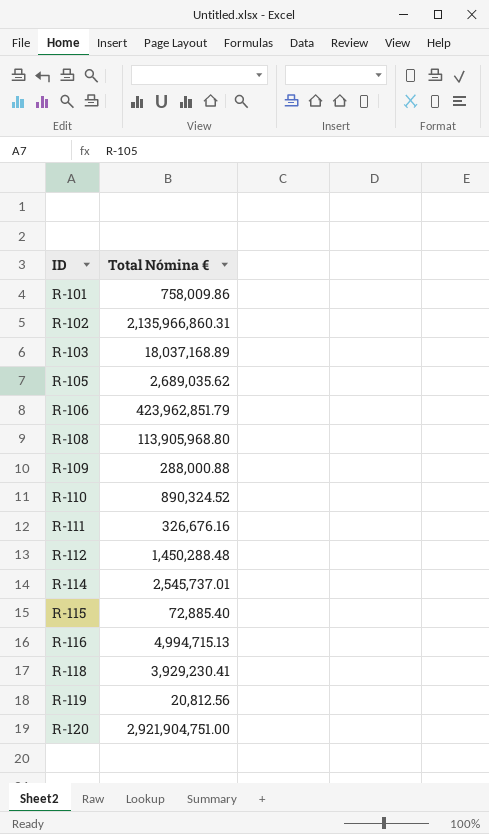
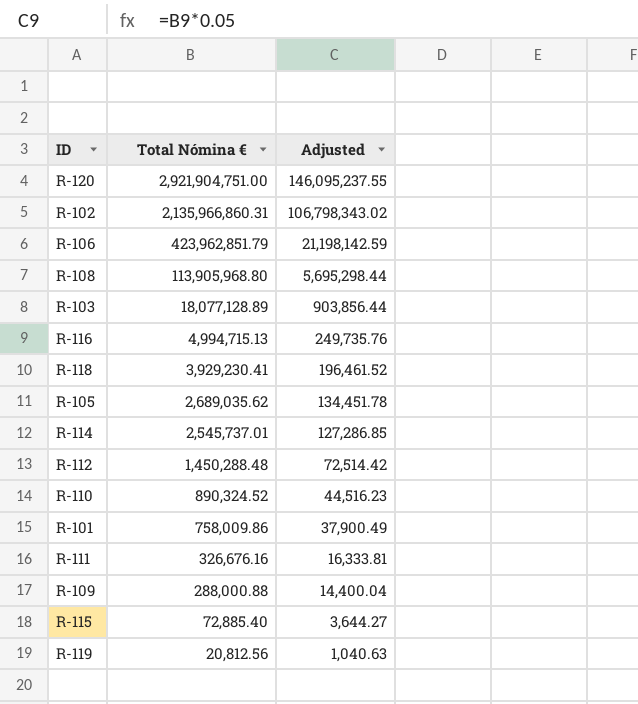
row order: ID ascending -> Total Nómina € descending
column Adjusted | formula: none -> [Total Nómina €] * 0.05
R-103 | Total Nómina €: 18,037,168.89 -> 18,077,128.89

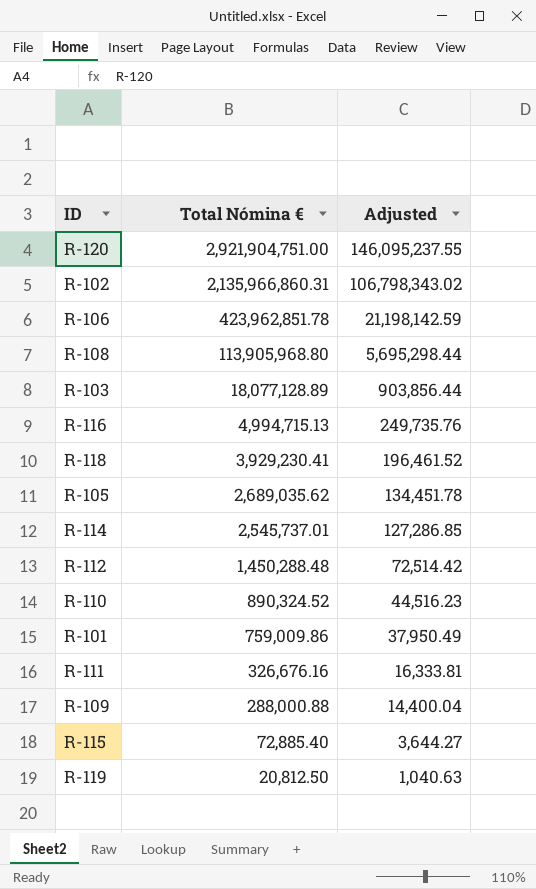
R-106 | Total Nómina €: 423,962,851.79 -> 423,962,851.78
R-101 | Total Nómina €: 758,009.86 -> 759,009.86
R-101 | Adjusted: 37,900.49 -> 37,950.49
R-119 | Total Nómina €: 20,812.56 -> 20,812.50

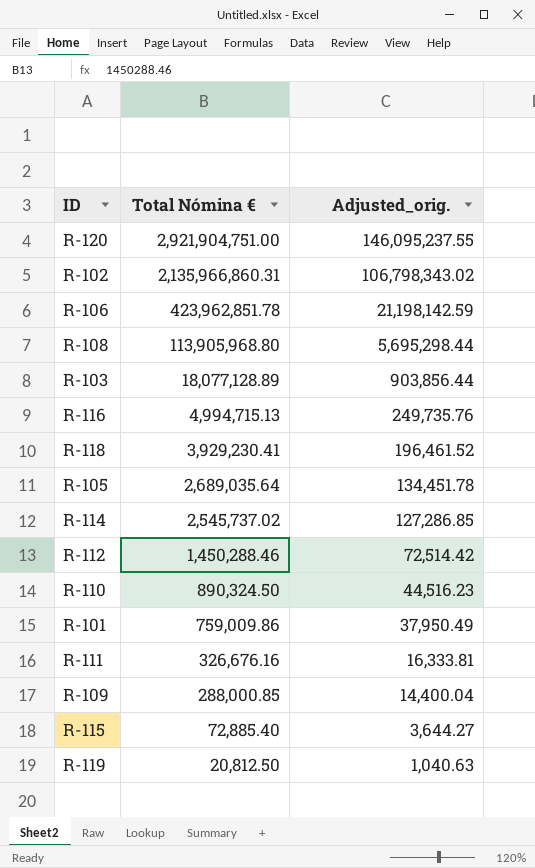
column name: Adjusted -> Adjusted_orig.
R-105 | Total Nómina €: 2,689,035.62 -> 2,689,035.64
R-114 | Total Nómina €: 2,545,737.01 -> 2,545,737.02
R-112 | Total Nómina €: 1,450,288.48 -> 1,450,288.46
R-110 | Total Nómina €: 890,324.52 -> 890,324.50
R-109 | Total Nómina €: 288,000.88 -> 288,000.85

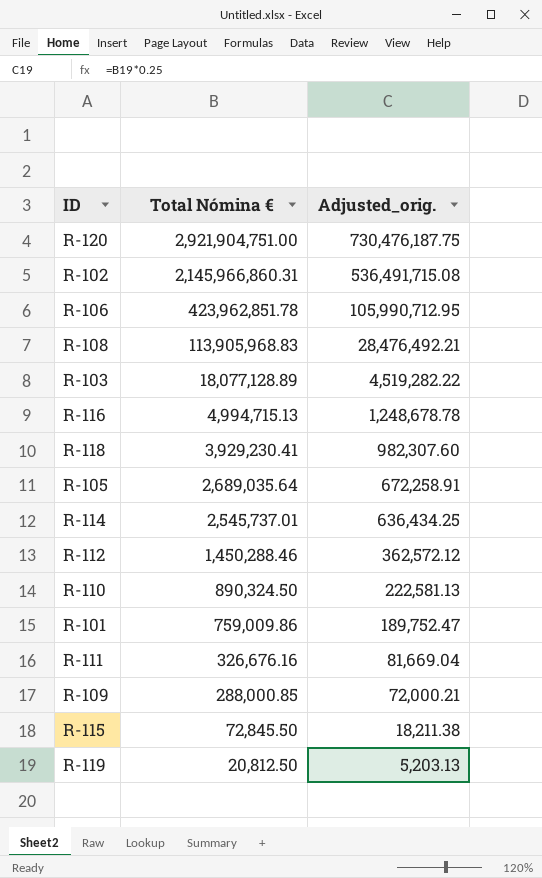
column Adjusted_orig. | formula: [Total Nómina €] * 0.05 -> [Total Nómina €] * 0.25
R-102 | Total Nómina €: 2,135,966,860.31 -> 2,145,966,860.31
R-108 | Total Nómina €: 113,905,968.80 -> 113,905,968.83
R-114 | Total Nómina €: 2,545,737.02 -> 2,545,737.01
R-115 | Total Nómina €: 72,885.40 -> 72,845.50

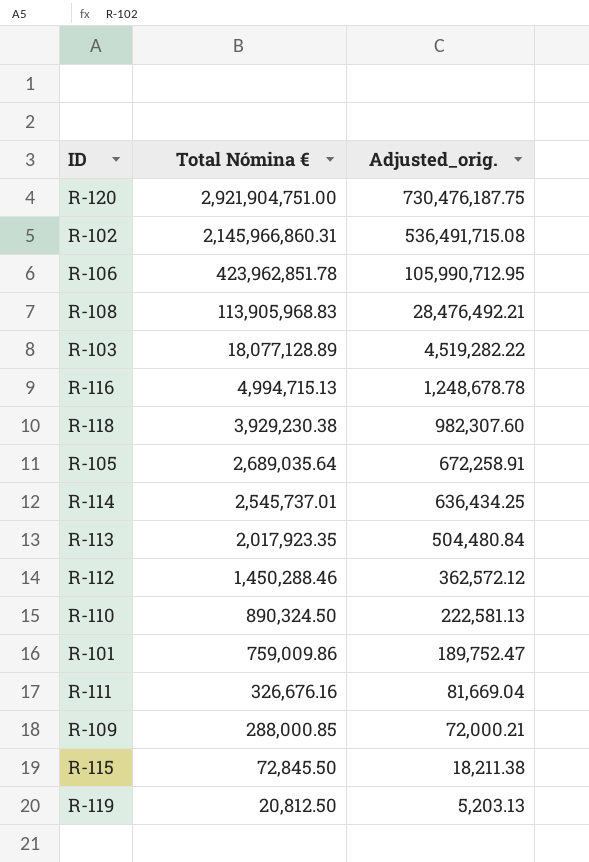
R-118 | Total Nómina €: 3,929,230.41 -> 3,929,230.38
row R-113: none -> 2,017,923.35 | 504,480.84

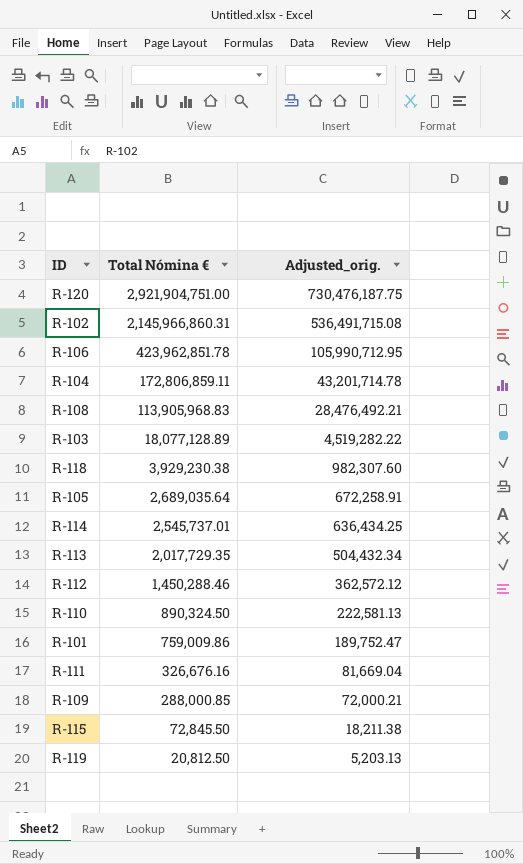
row R-116: 4,994,715.13 | 1,248,678.78 -> none
row R-104: none -> 172,806,859.11 | 43,201,714.78
R-113 | Total Nómina €: 2,017,923.35 -> 2,017,729.35
R-113 | Adjusted_orig.: 504,480.84 -> 504,432.34

